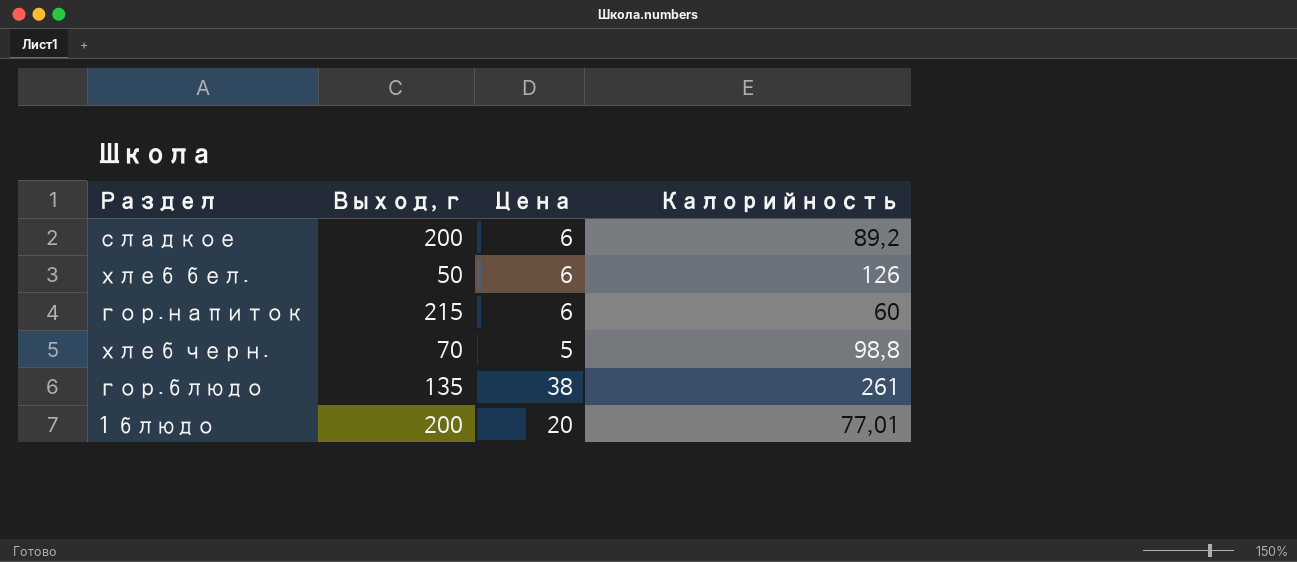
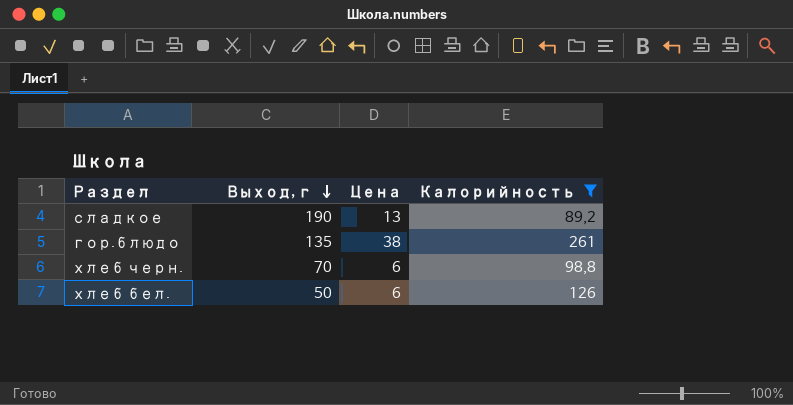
filter: none -> Калорийность >= 89,2
row order: none -> Выход, г descending
сладкое | Выход, г: 200 -> 190
сладкое | Цена: 6 -> 13
хлеб черн. | Цена: 5 -> 6

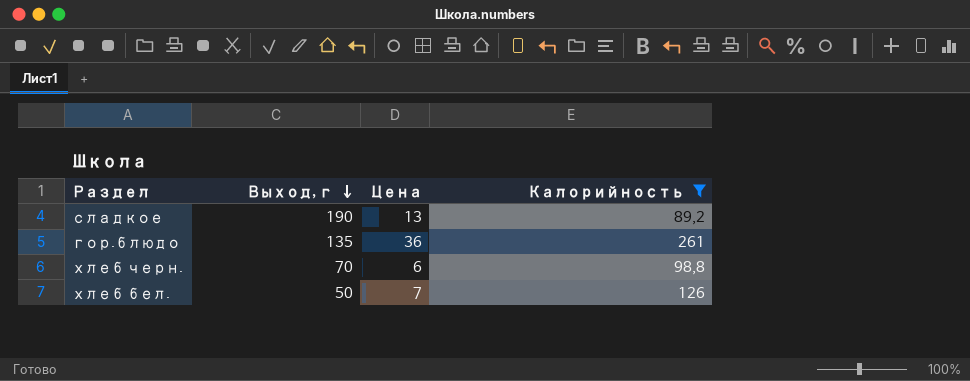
гор.блюдо | Цена: 38 -> 36
хлеб бел. | Цена: 6 -> 7

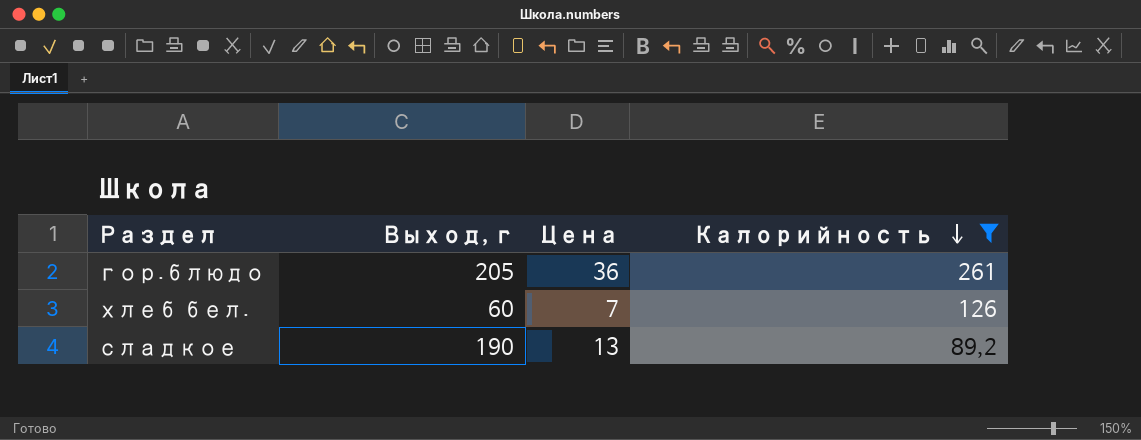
row order: Выход, г descending -> Калорийность descending
row хлеб черн.: 70 | 6 | 98,8 -> none
гор.блюдо | Выход, г: 135 -> 205
хлеб бел. | Выход, г: 50 -> 60

